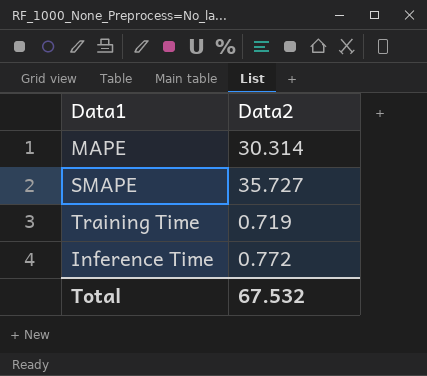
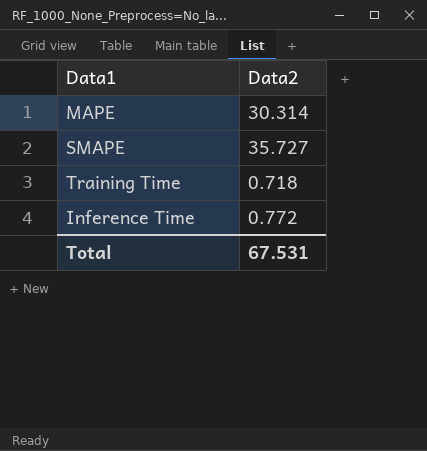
Training Time | Data2: 0.719 -> 0.718
Total | Data2: 67.532 -> 67.531

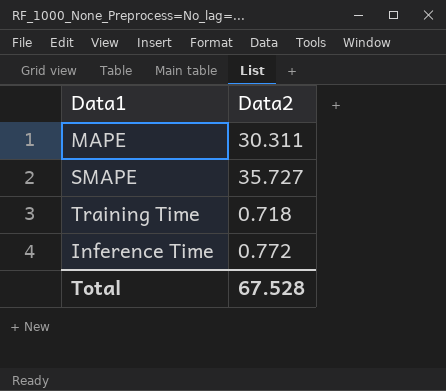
MAPE | Data2: 30.314 -> 30.311
Total | Data2: 67.531 -> 67.528

